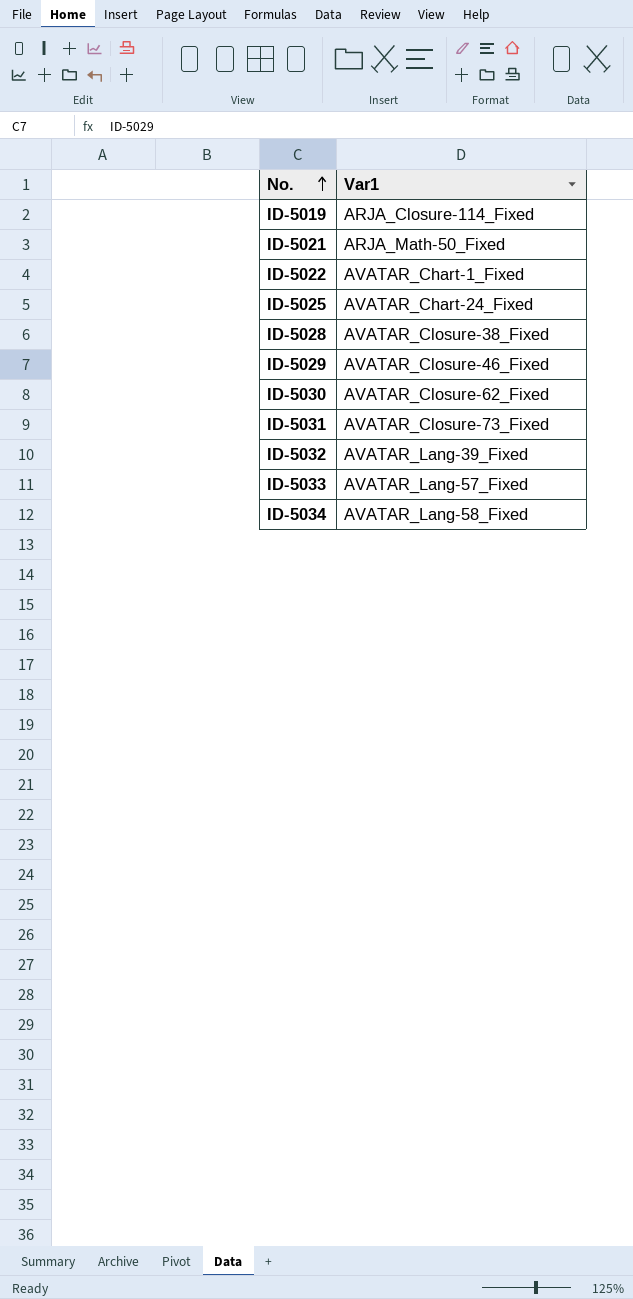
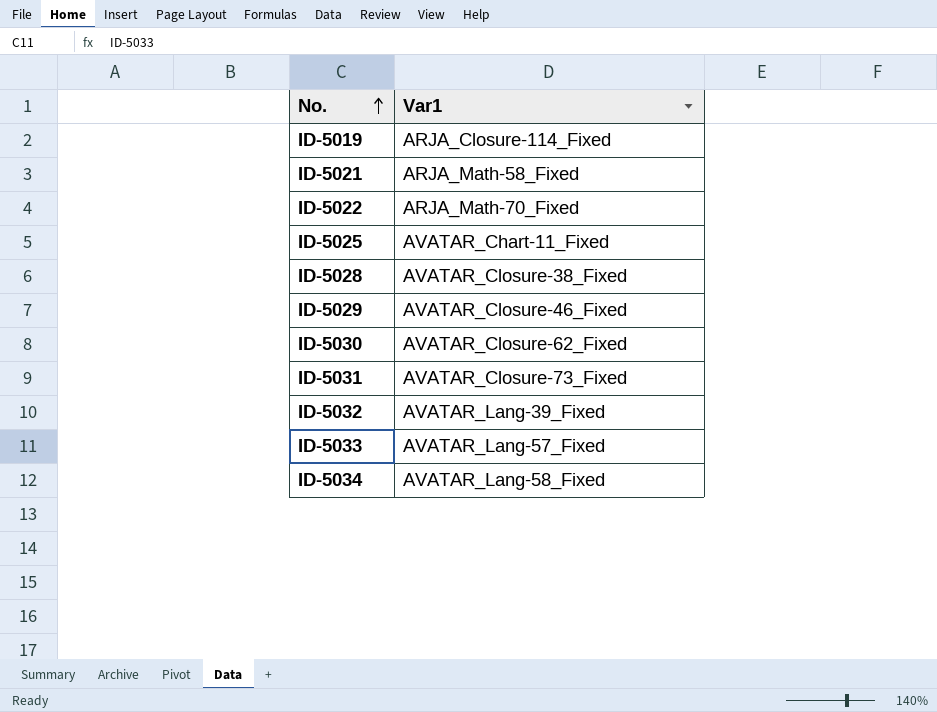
ID-5021 | Var1: ARJA_Math-50_Fixed -> ARJA_Math-58_Fixed
ID-5022 | Var1: AVATAR_Chart-1_Fixed -> ARJA_Math-70_Fixed
ID-5025 | Var1: AVATAR_Chart-24_Fixed -> AVATAR_Chart-11_Fixed

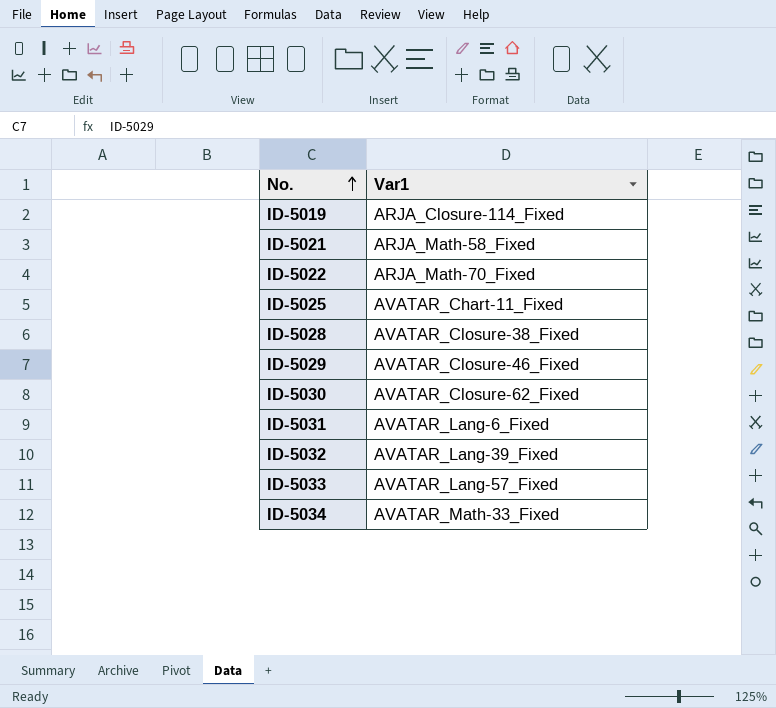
ID-5031 | Var1: AVATAR_Closure-73_Fixed -> AVATAR_Lang-6_Fixed
ID-5034 | Var1: AVATAR_Lang-58_Fixed -> AVATAR_Math-33_Fixed

